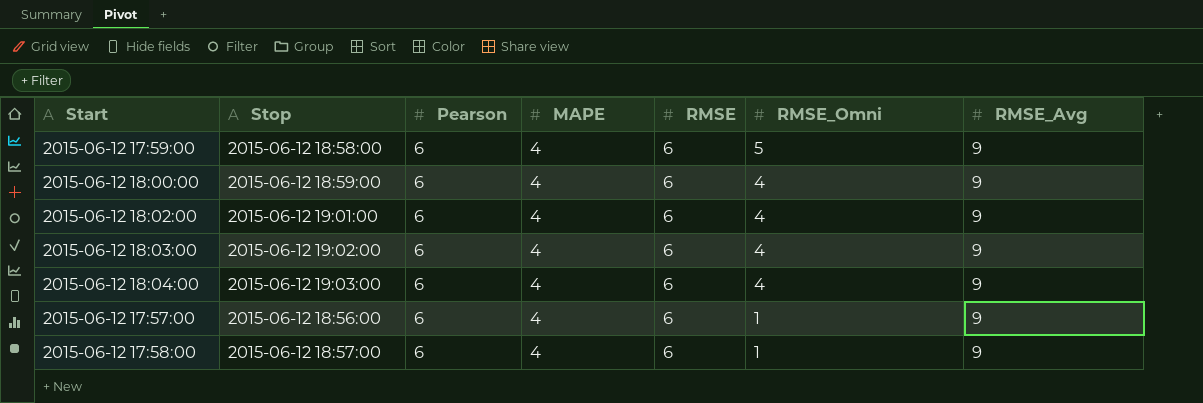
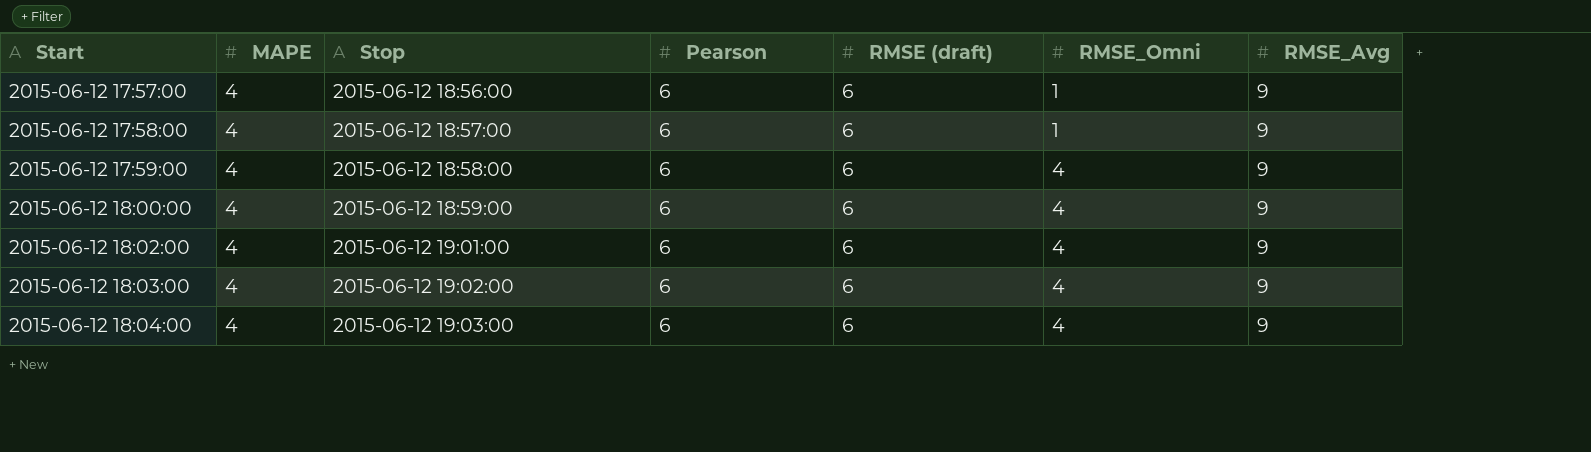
row order: RMSE_Omni descending -> Start ascending
column MAPE | position: 4 -> 2
column name: RMSE -> RMSE (draft)
2015-06-12 17:59:00 | RMSE_Omni: 5 -> 4

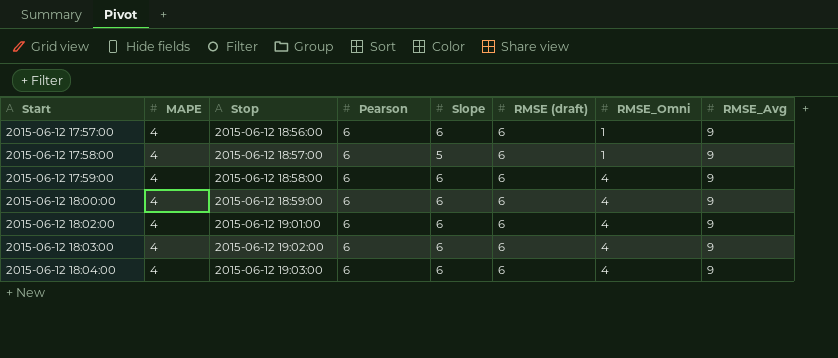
column Slope | position: none -> 5

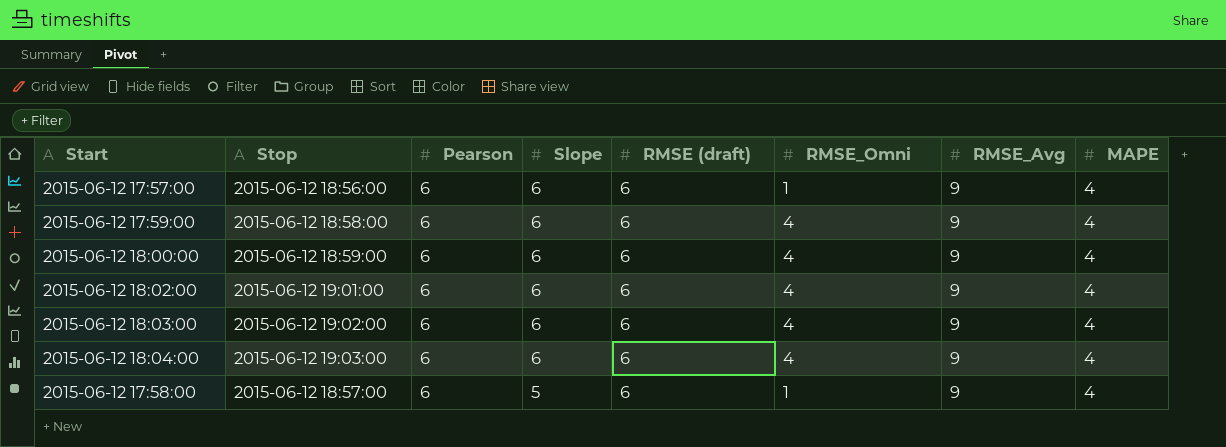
row order: Start ascending -> Slope descending
column MAPE | position: 2 -> 8

